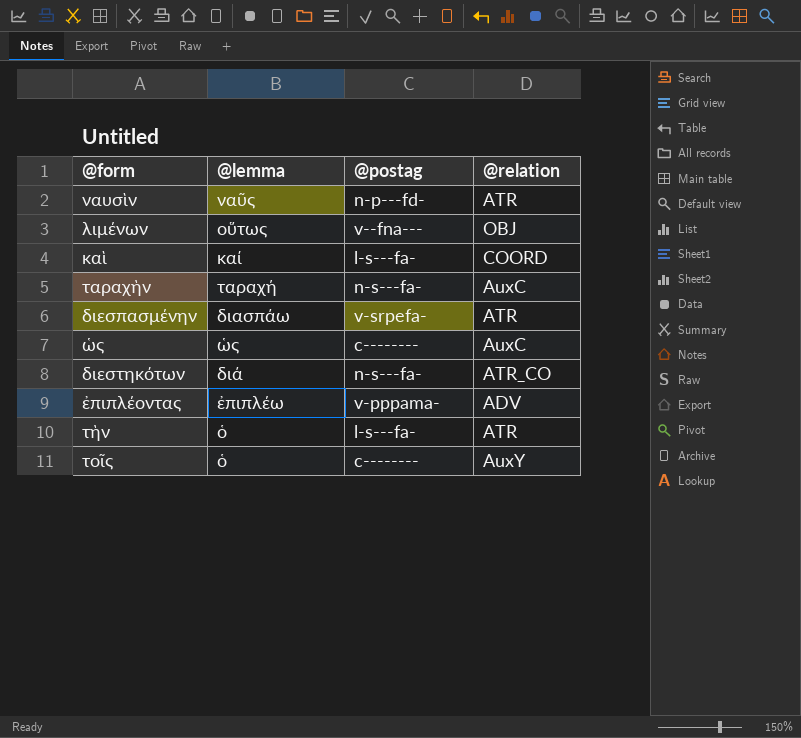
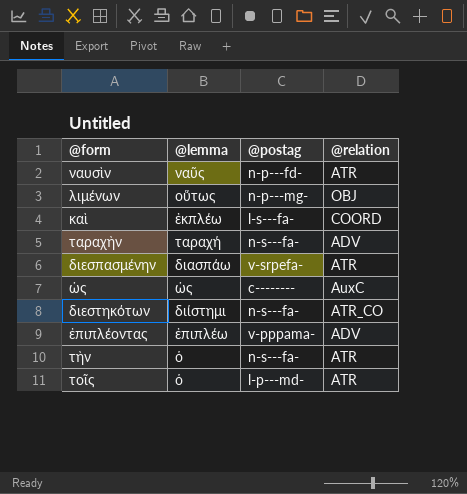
λιμένων | @postag: v--fna--- -> n-p---mg-
καὶ | @lemma: καί -> ἐκπλέω
ταραχὴν | @relation: AuxC -> ADV
διεστηκότων | @lemma: διά -> διίστημι
τὴν | @postag: l-s---fa- -> n-s---fa-
τοῖς | @postag: c-------- -> l-p---md-
τοῖς | @relation: AuxY -> ATR

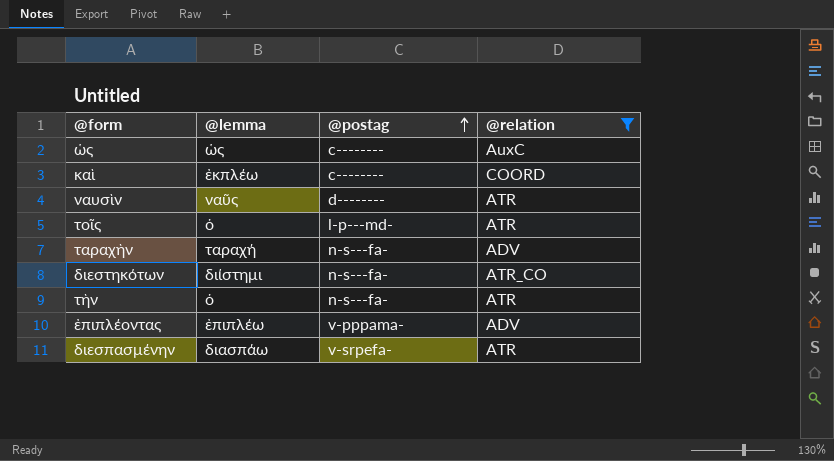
filter: none -> @relation != OBJ
row order: none -> @postag ascending
καὶ | @postag: l-s---fa- -> c--------
ναυσὶν | @postag: n-p---fd- -> d--------

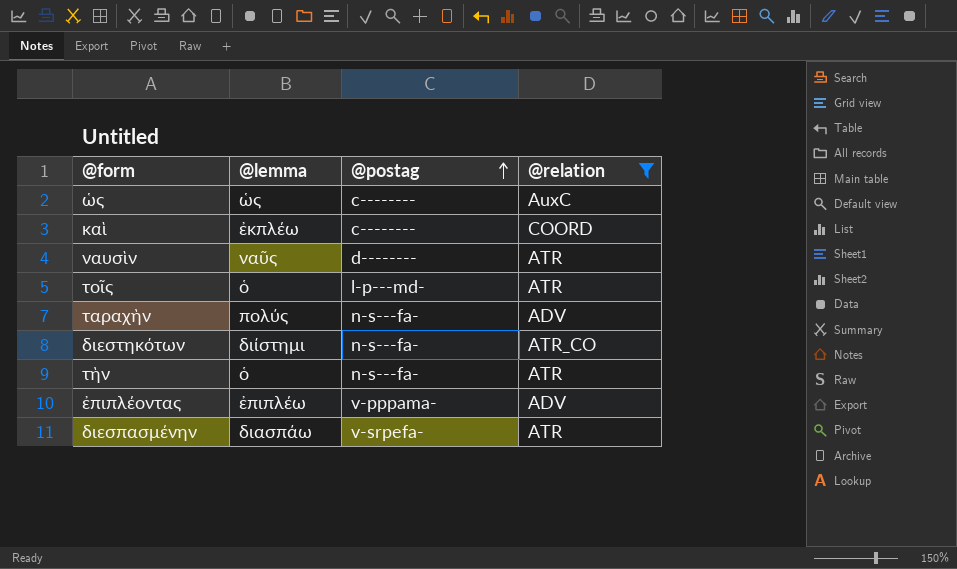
ταραχὴν | @lemma: ταραχή -> πολύς

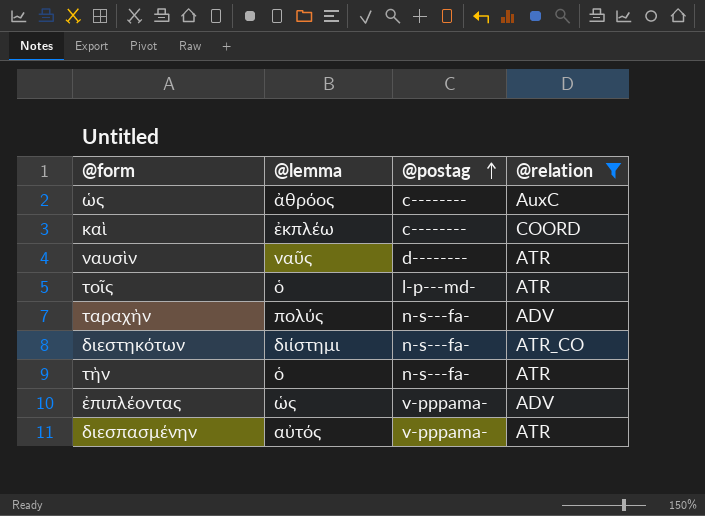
ὡς | @lemma: ὡς -> ἀθρόος
ἐπιπλέοντας | @lemma: ἐπιπλέω -> ὡς
διεσπασμένην | @lemma: διασπάω -> αὐτός
διεσπασμένην | @postag: v-srpefa- -> v-pppama-

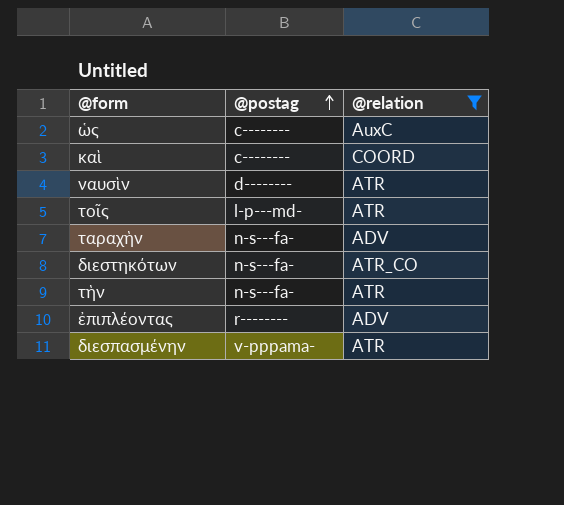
column @lemma | position: 2 -> none
ἐπιπλέοντας | @postag: v-pppama- -> r--------

